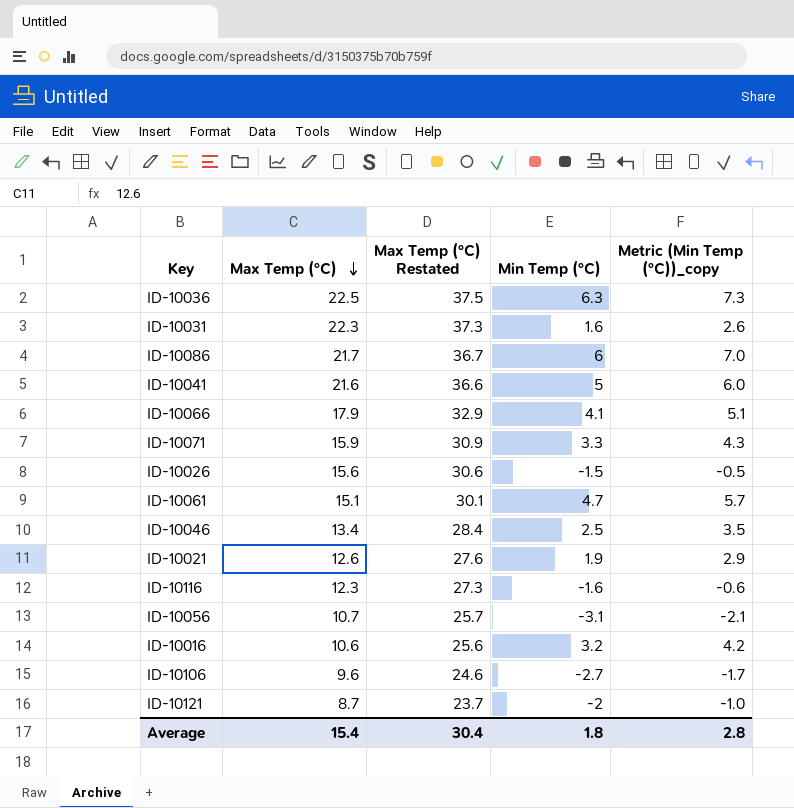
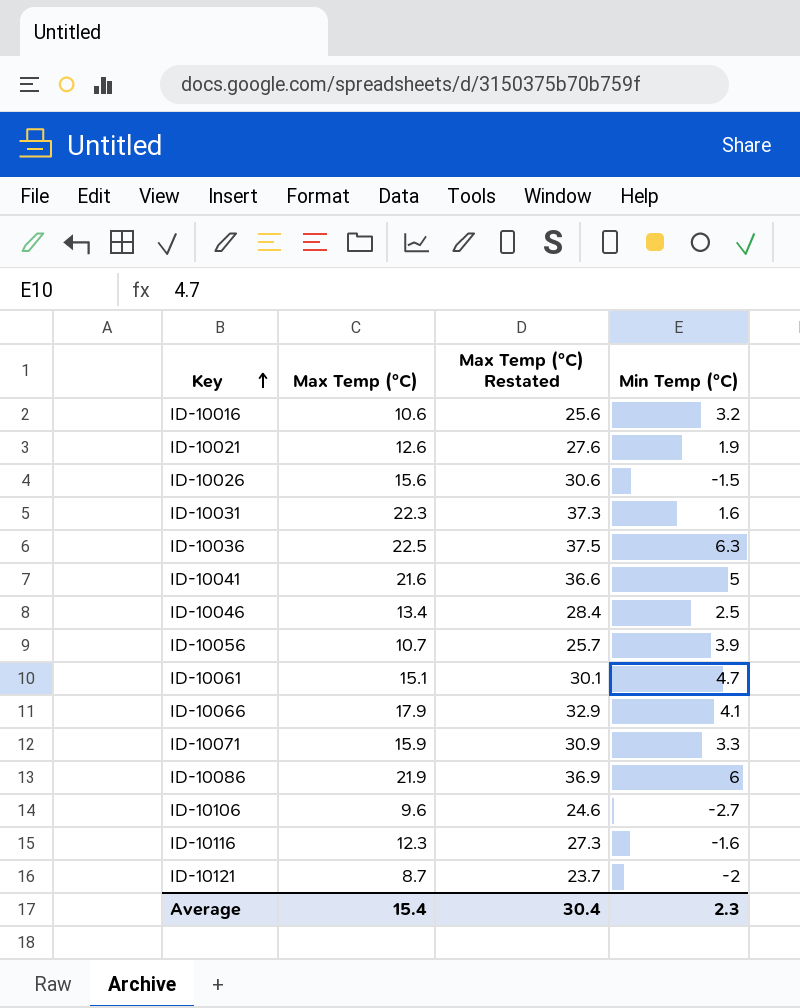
row order: Max Temp (°C) descending -> Key ascending
column Metric (Min Temp (°C))_copy | formula: [Min Temp (°C)] + 1 -> none
ID-10056 | Min Temp (°C): -3.1 -> 3.9
ID-10086 | Max Temp (°C): 21.7 -> 21.9
ID-10086 | Max Temp (°C) Restated: 36.7 -> 36.9
Average | Min Temp (°C): 1.8 -> 2.3

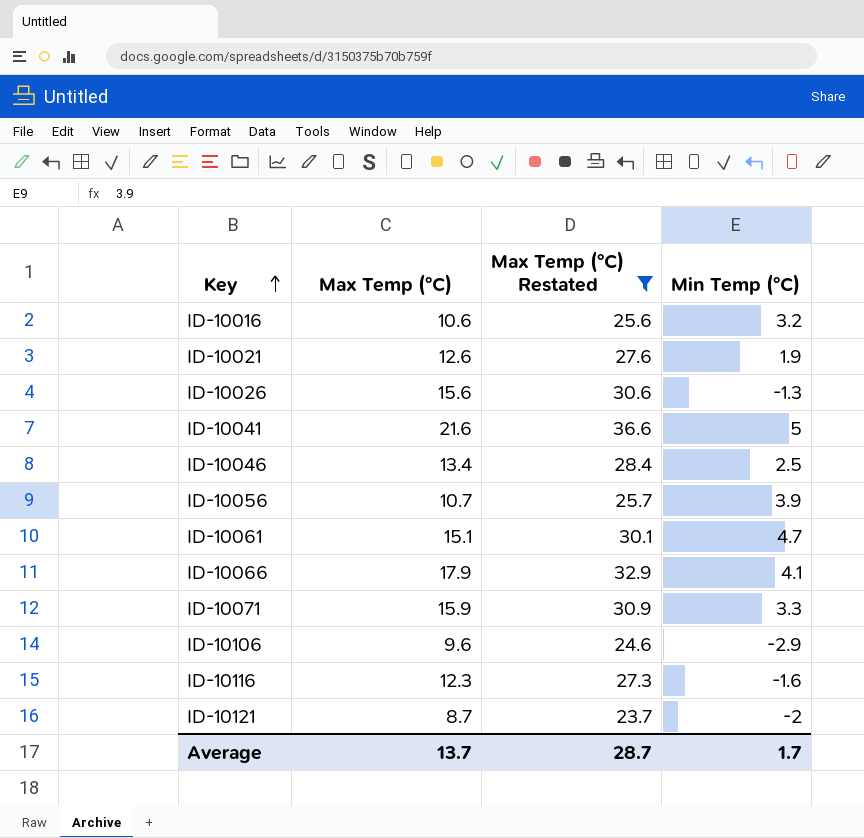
filter: none -> Max Temp (°C) Restated <= 36.6
ID-10026 | Min Temp (°C): -1.5 -> -1.3
ID-10106 | Min Temp (°C): -2.7 -> -2.9
Average | Max Temp (°C): 15.4 -> 13.7
Average | Max Temp (°C) Restated: 30.4 -> 28.7
Average | Min Temp (°C): 2.3 -> 1.7

